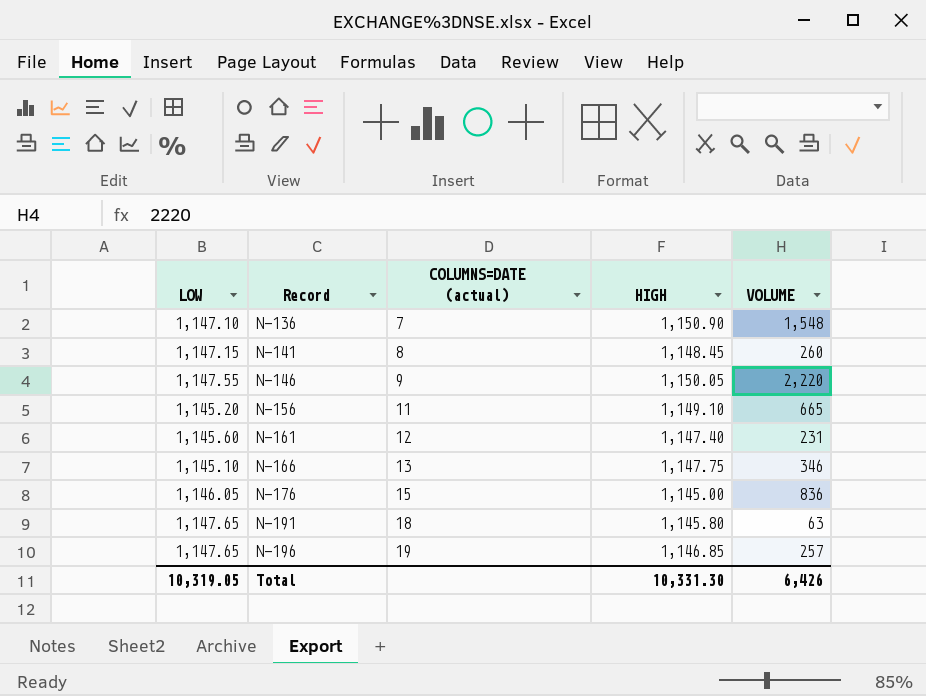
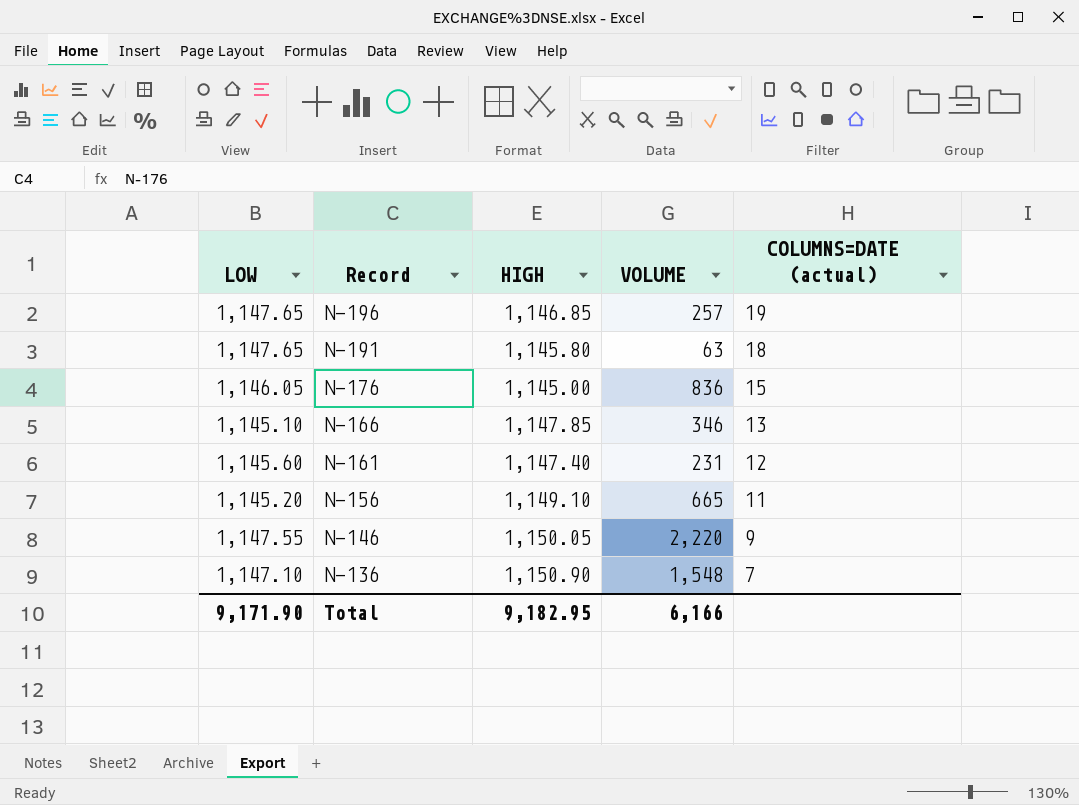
row order: Record ascending -> Record descending
column COLUMNS=DATE (actual) | position: 3 -> 5
row N-141: 1,147.15 | 8 | 1,148.45 | 260 -> none
N-166 | HIGH: 1,147.75 -> 1,147.85
Total | LOW: 10,319.05 -> 9,171.90
Total | HIGH: 10,331.30 -> 9,182.95
Total | VOLUME: 6,426 -> 6,166

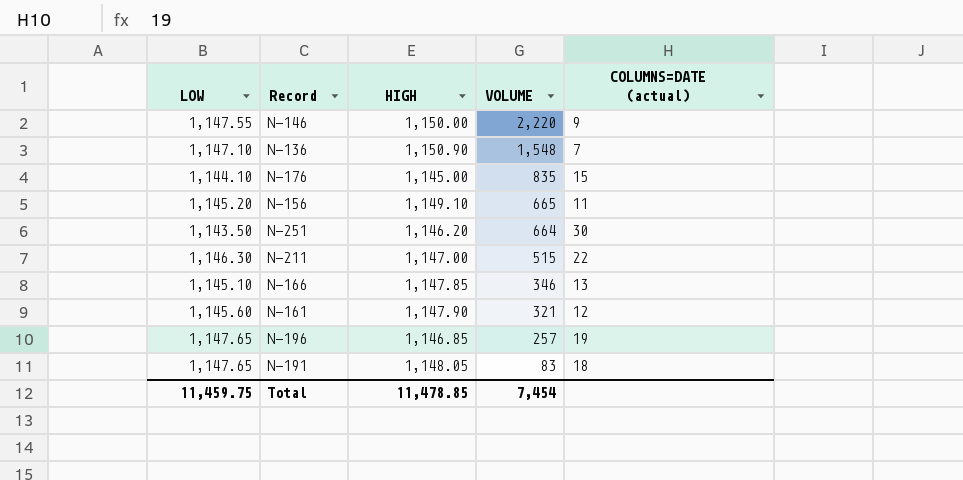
row order: Record descending -> VOLUME descending
N-146 | HIGH: 1,150.05 -> 1,150.00
N-176 | LOW: 1,146.05 -> 1,144.10
N-176 | VOLUME: 836 -> 835
row N-251: none -> 1,143.50 | 1,146.20 | 664 | 30
row N-211: none -> 1,146.30 | 1,147.00 | 515 | 22
N-161 | HIGH: 1,147.40 -> 1,147.90
N-161 | VOLUME: 231 -> 321
N-191 | HIGH: 1,145.80 -> 1,148.05
N-191 | VOLUME: 63 -> 83
Total | LOW: 9,171.90 -> 11,459.75
Total | HIGH: 9,182.95 -> 11,478.85
Total | VOLUME: 6,166 -> 7,454

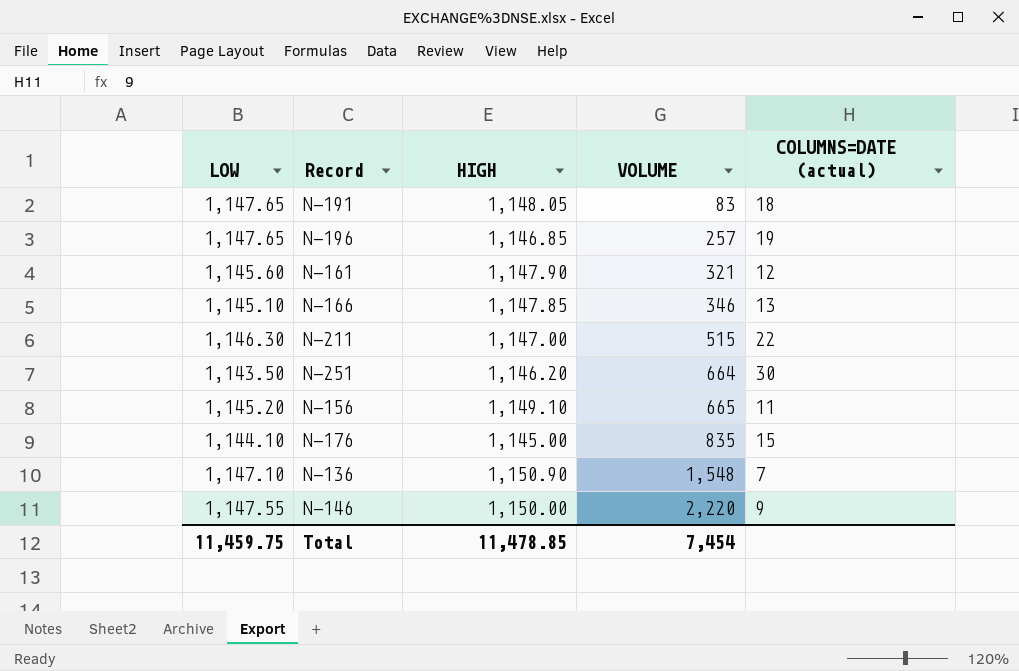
row order: VOLUME descending -> VOLUME ascending

